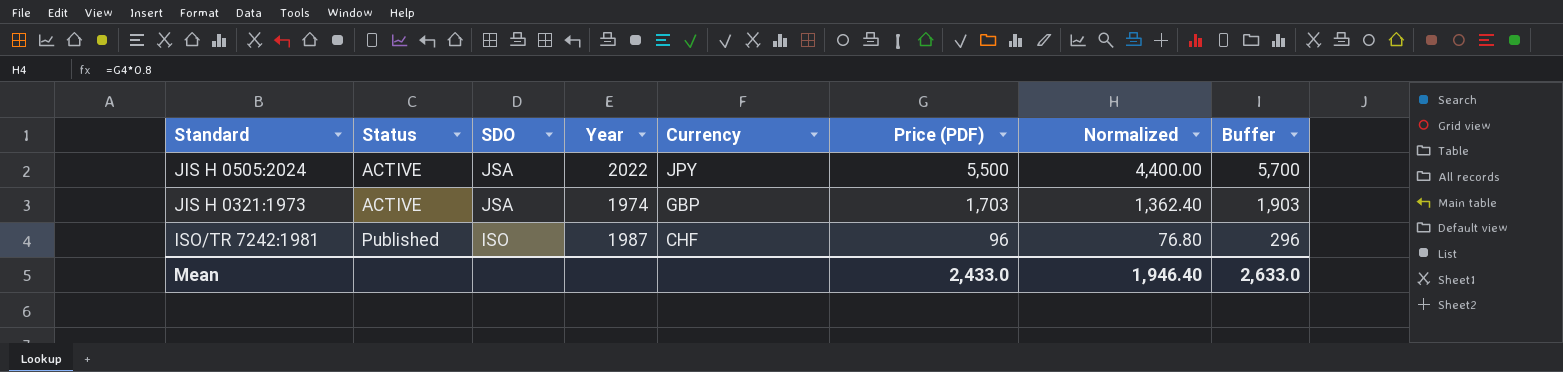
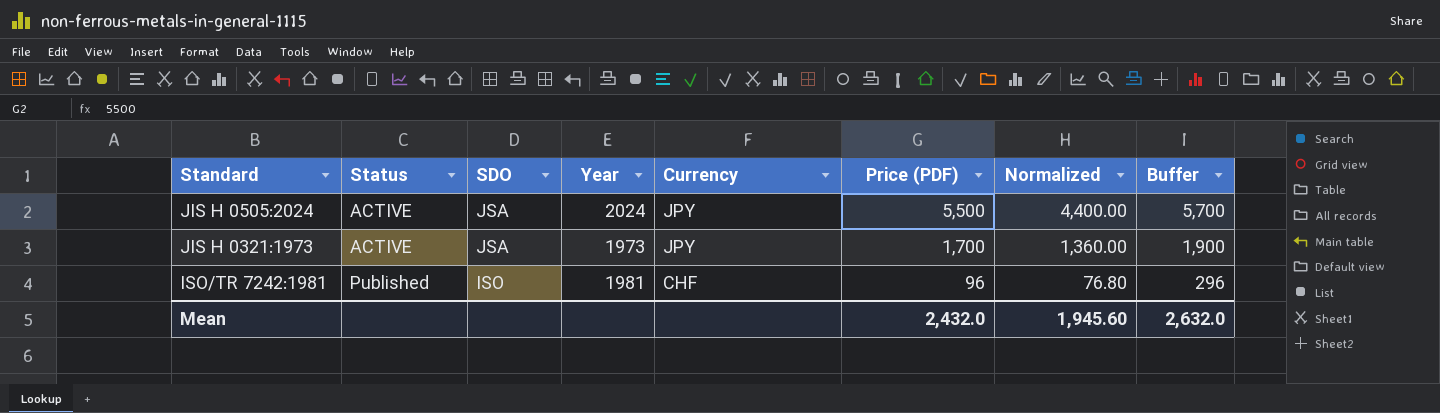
JIS H 0505:2024 | Year: 2022 -> 2024
JIS H 0321:1973 | Year: 1974 -> 1973
JIS H 0321:1973 | Currency: GBP -> JPY
JIS H 0321:1973 | Price (PDF): 1,703 -> 1,700
JIS H 0321:1973 | Normalized: 1,362.40 -> 1,360.00
JIS H 0321:1973 | Buffer: 1,903 -> 1,900
ISO/TR 7242:1981 | Year: 1987 -> 1981
Mean | Price (PDF): 2,433.0 -> 2,432.0
Mean | Normalized: 1,946.40 -> 1,945.60
Mean | Buffer: 2,633.0 -> 2,632.0

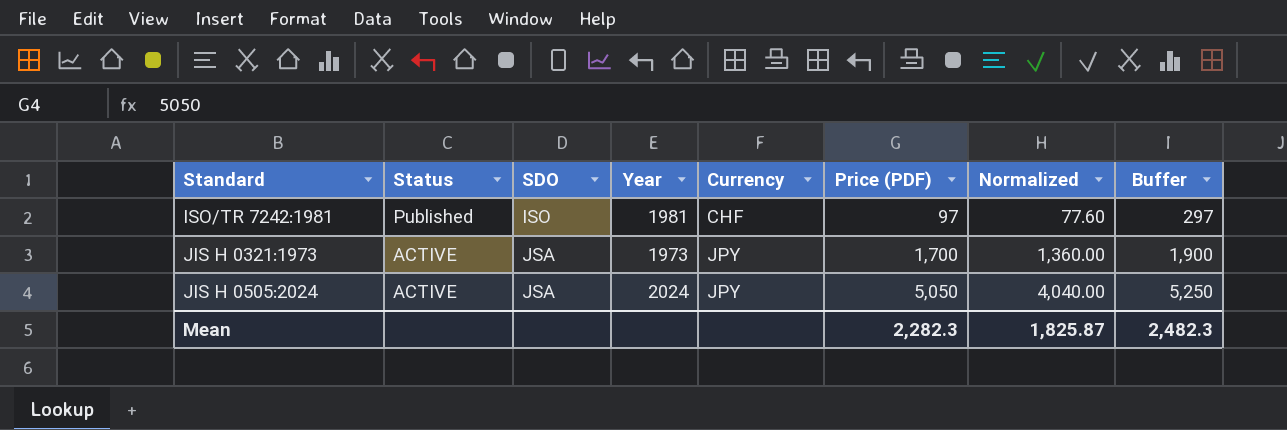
row order: Standard descending -> Standard ascending
ISO/TR 7242:1981 | Price (PDF): 96 -> 97
ISO/TR 7242:1981 | Normalized: 76.80 -> 77.60
ISO/TR 7242:1981 | Buffer: 296 -> 297
JIS H 0505:2024 | Price (PDF): 5,500 -> 5,050
JIS H 0505:2024 | Normalized: 4,400.00 -> 4,040.00
JIS H 0505:2024 | Buffer: 5,700 -> 5,250
Mean | Price (PDF): 2,432.0 -> 2,282.3
Mean | Normalized: 1,945.60 -> 1,825.87
Mean | Buffer: 2,632.0 -> 2,482.3

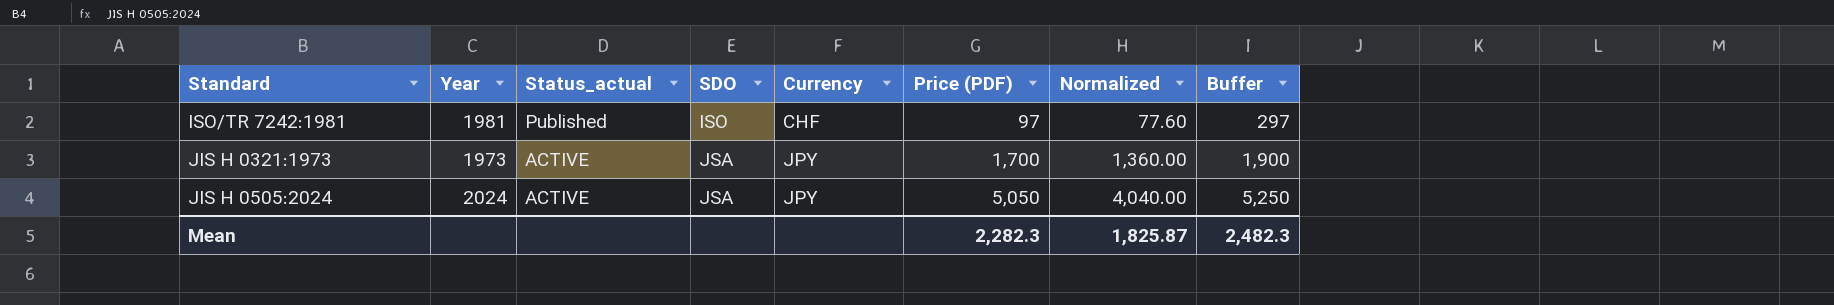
column Year | position: 4 -> 2
column name: Status -> Status_actual

